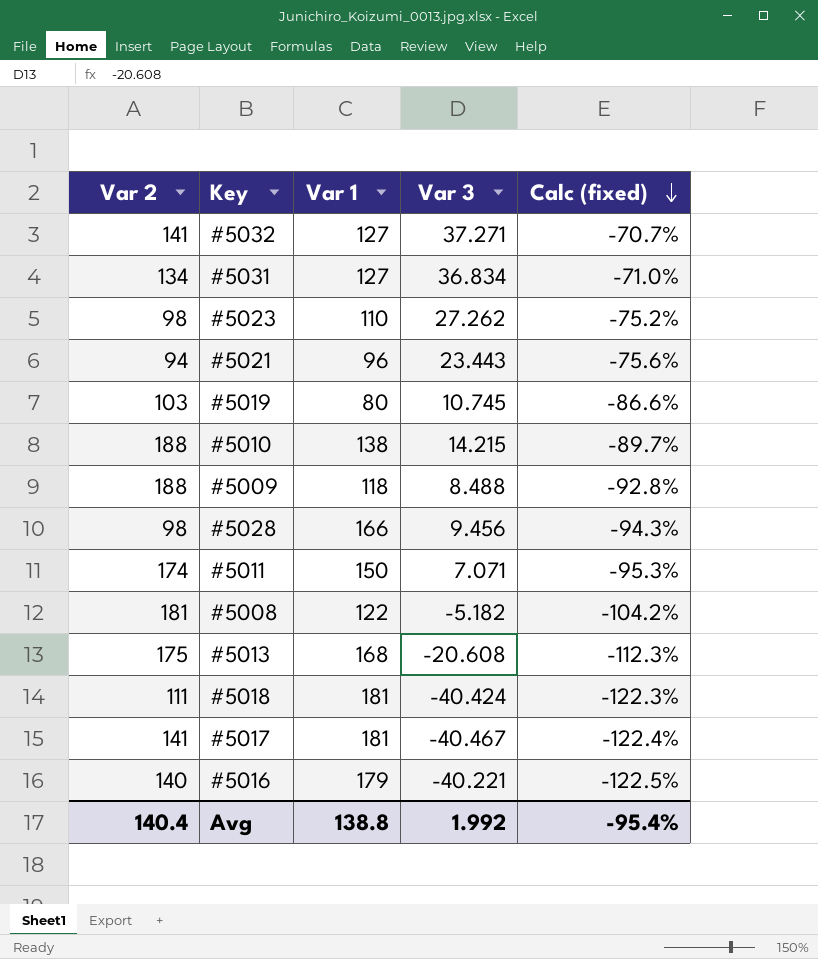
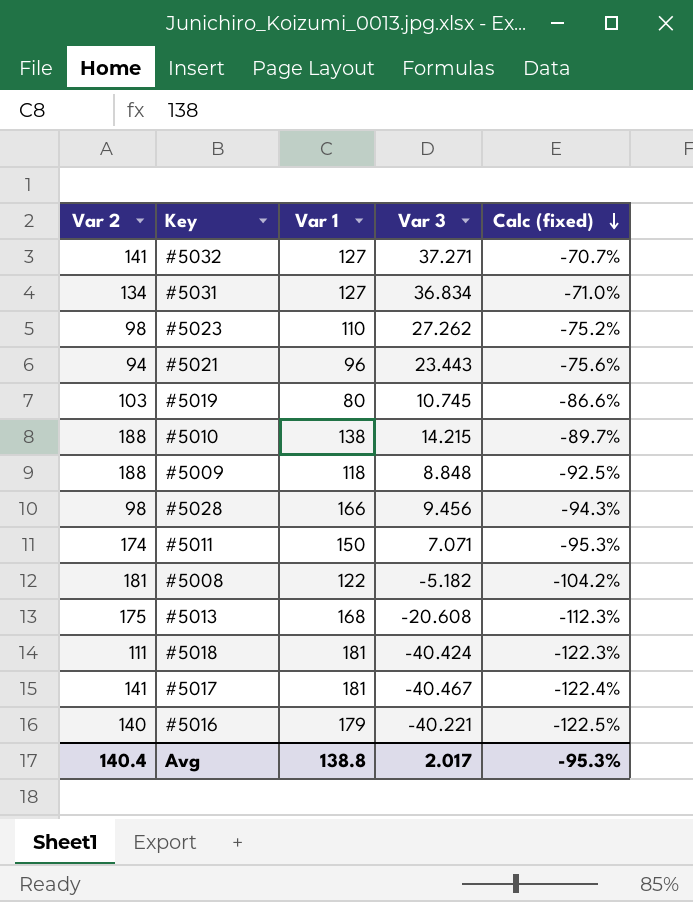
#5009 | Var 3: 8.488 -> 8.848
#5009 | Calc (fixed): -92.8% -> -92.5%
Avg | Var 3: 1.992 -> 2.017
Avg | Calc (fixed): -95.4% -> -95.3%

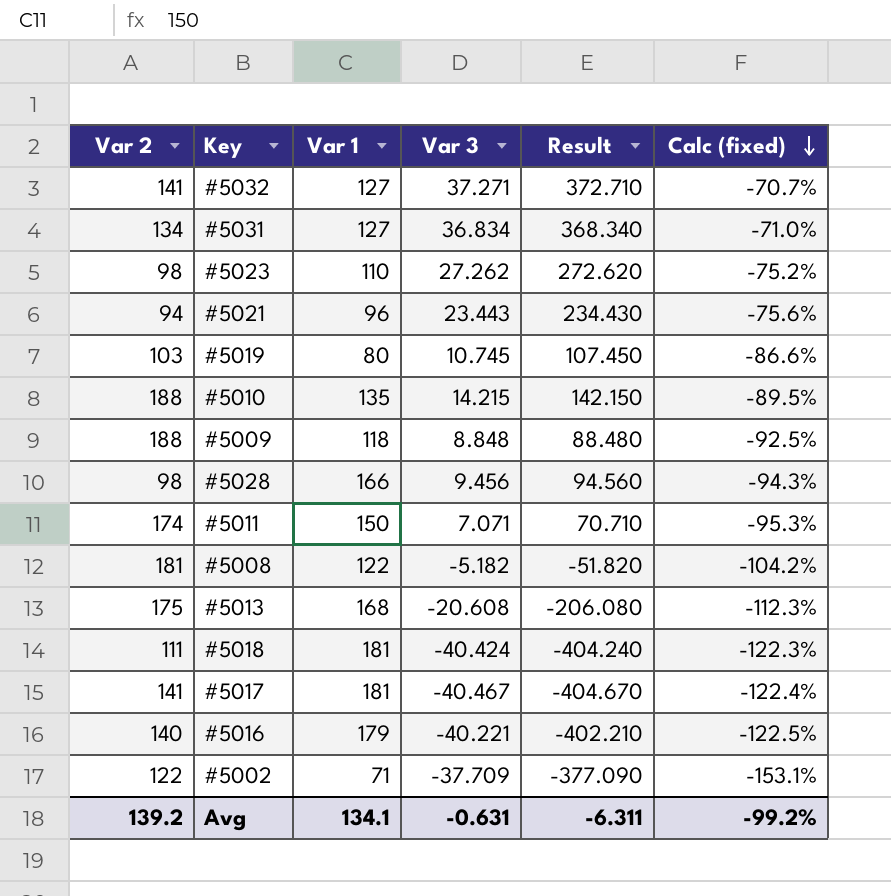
column Result | formula: none -> [Var 3] * 10
#5010 | Var 1: 138 -> 135
#5010 | Calc (fixed): -89.7% -> -89.5%
row #5002: none -> 122 | 71 | -37.709 | -377.090 | -153.1%
Avg | Var 2: 140.4 -> 139.2
Avg | Var 1: 138.8 -> 134.1
Avg | Var 3: 2.017 -> -0.631
Avg | Calc (fixed): -95.3% -> -99.2%

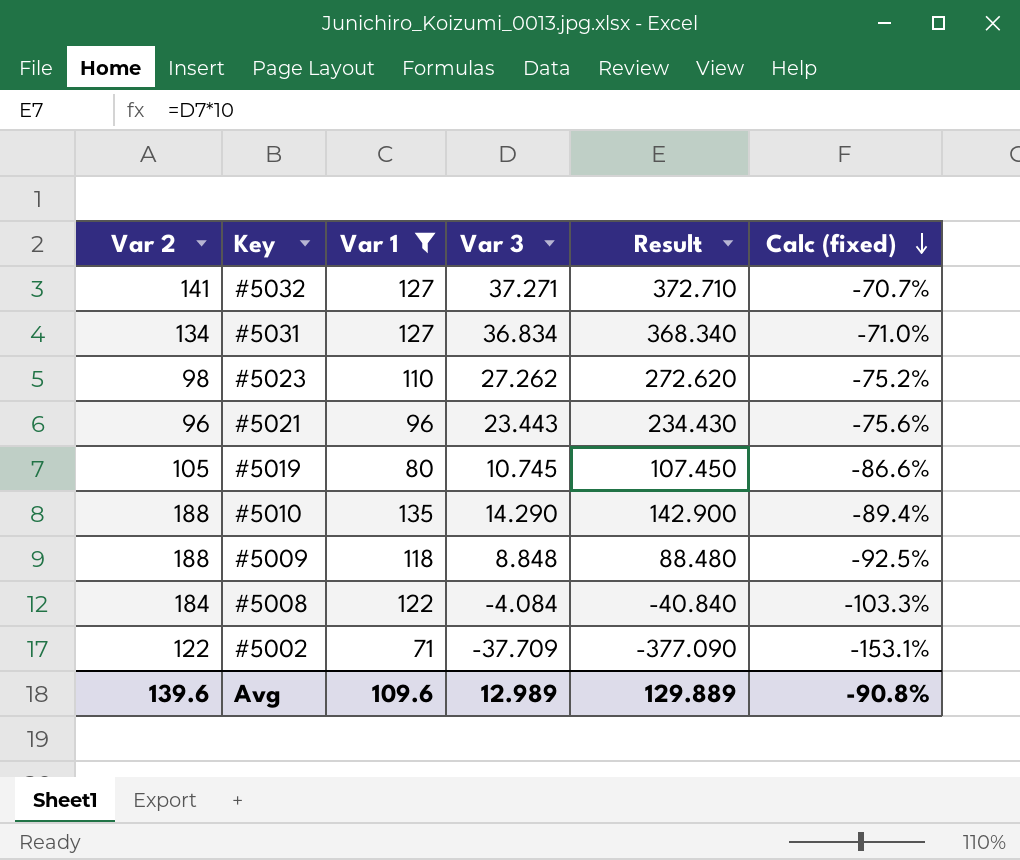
filter: none -> Var 1 <= 135
#5021 | Var 2: 94 -> 96
#5019 | Var 2: 103 -> 105
#5010 | Var 3: 14.215 -> 14.290
#5010 | Result: 142.150 -> 142.900
#5010 | Calc (fixed): -89.5% -> -89.4%
#5008 | Var 2: 181 -> 184
#5008 | Var 3: -5.182 -> -4.084
#5008 | Result: -51.820 -> -40.840
#5008 | Calc (fixed): -104.2% -> -103.3%
Avg | Var 2: 139.2 -> 139.6
Avg | Var 1: 134.1 -> 109.6
Avg | Var 3: -0.631 -> 12.989
Avg | Result: -6.311 -> 129.889
Avg | Calc (fixed): -99.2% -> -90.8%

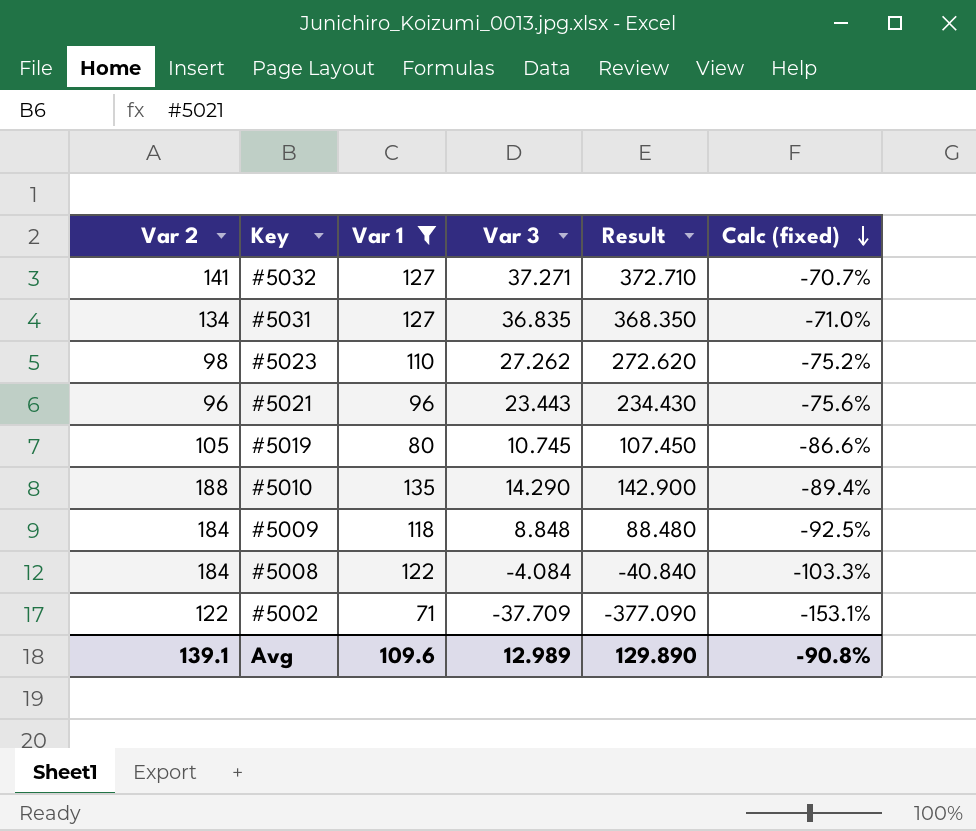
#5031 | Var 3: 36.834 -> 36.835
#5031 | Result: 368.340 -> 368.350
#5009 | Var 2: 188 -> 184
Avg | Var 2: 139.6 -> 139.1
Avg | Result: 129.889 -> 129.890

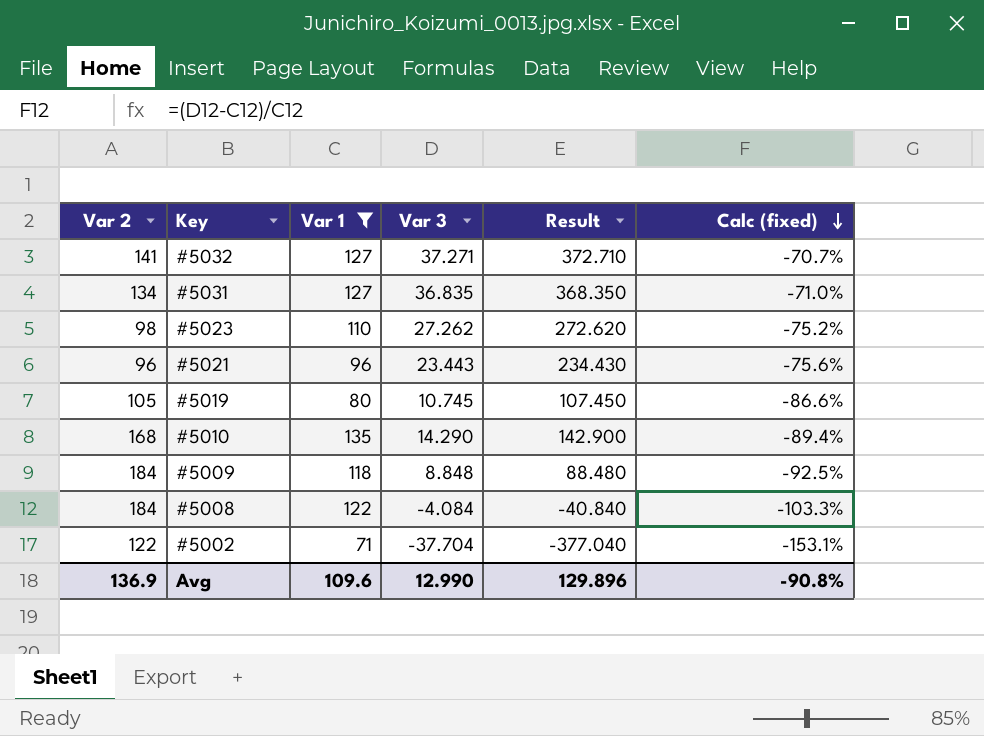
#5010 | Var 2: 188 -> 168
#5002 | Var 3: -37.709 -> -37.704
#5002 | Result: -377.090 -> -377.040
Avg | Var 2: 139.1 -> 136.9
Avg | Var 3: 12.989 -> 12.990
Avg | Result: 129.890 -> 129.896

